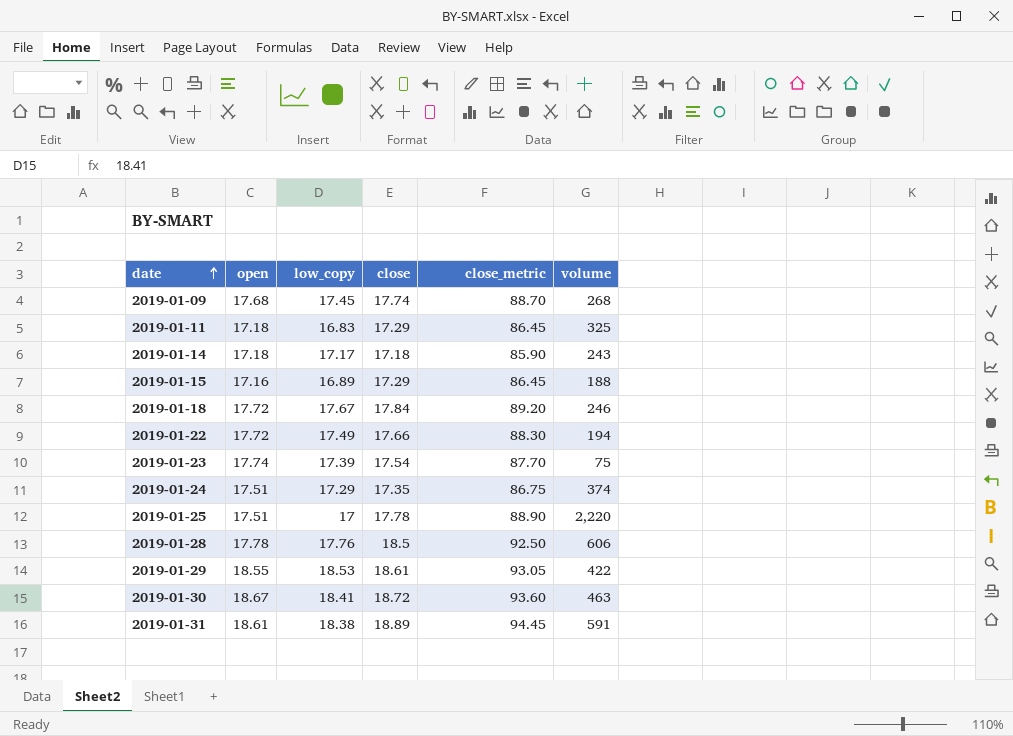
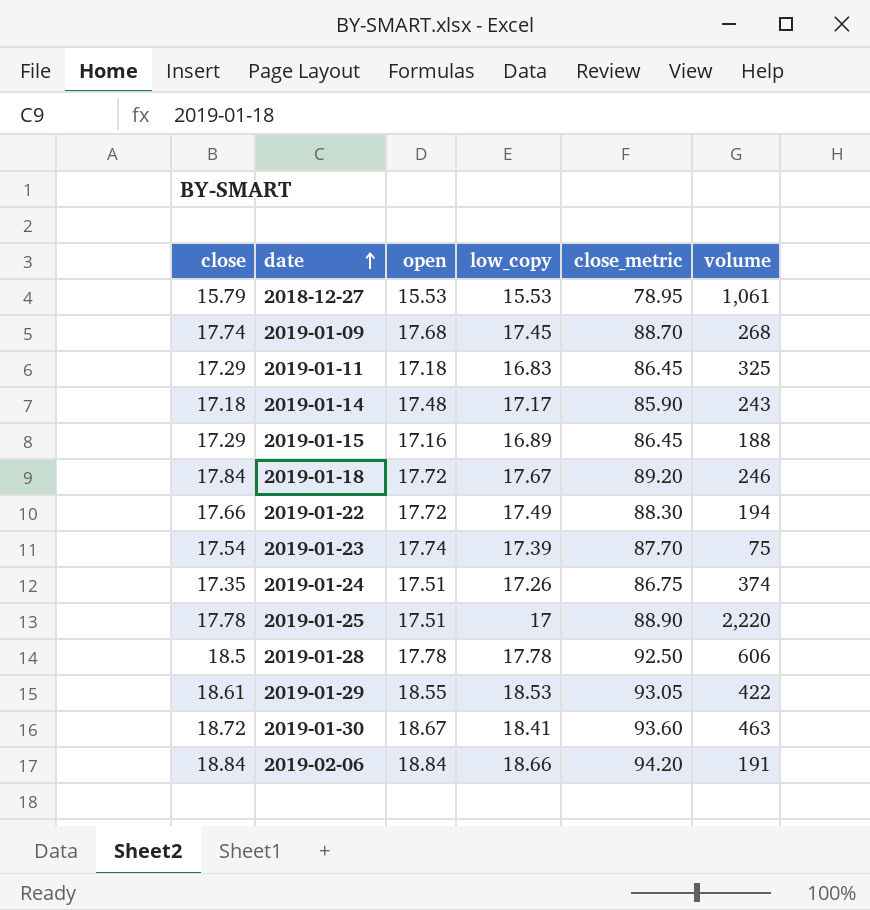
column close | position: 4 -> 1
row 2019-01-31: 18.61 | 18.38 | 18.89 | 94.45 | 591 -> none
row 2018-12-27: none -> 15.79 | 15.53 | 15.53 | 78.95 | 1,061
2019-01-14 | open: 17.18 -> 17.48
2019-01-24 | low_copy: 17.29 -> 17.26
2019-01-28 | low_copy: 17.76 -> 17.78
row 2019-02-06: none -> 18.84 | 18.84 | 18.66 | 94.20 | 191

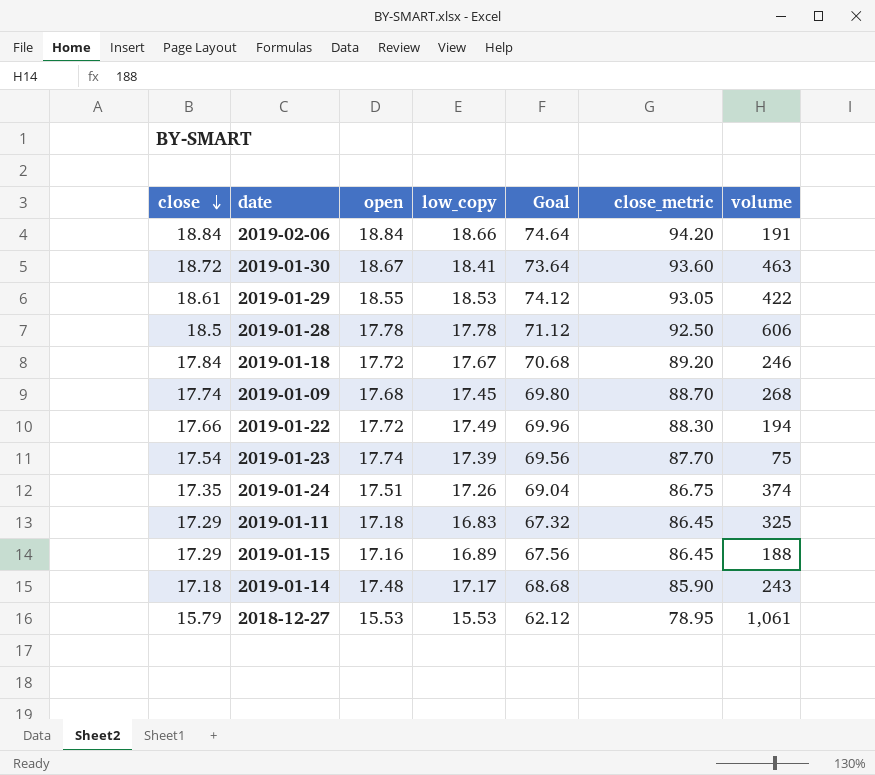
row order: date ascending -> close descending
column Goal | formula: none -> [low_copy] * 4
row 2019-01-25: 17.78 | 17.51 | 17 | 88.90 | 2,220 -> none

